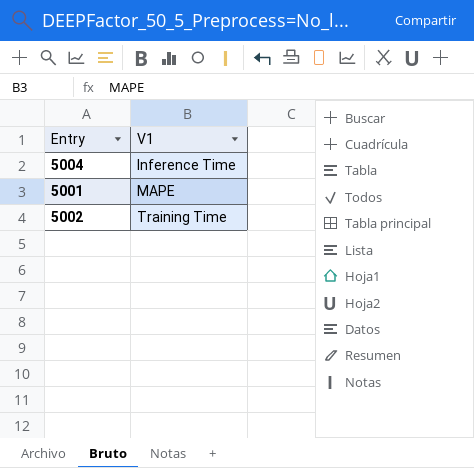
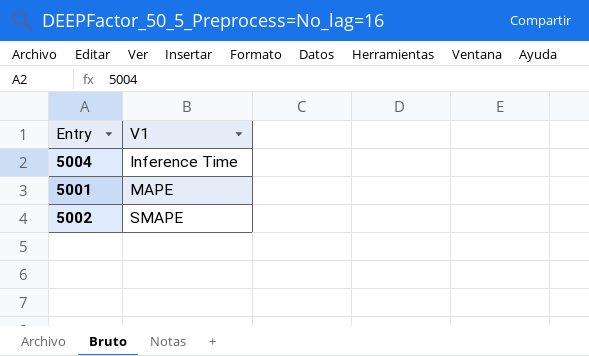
5002 | V1: Training Time -> SMAPE

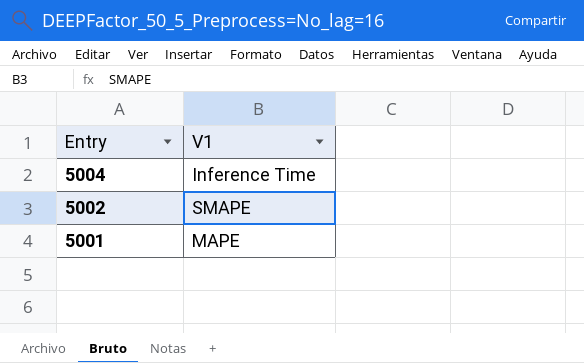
row order: V1 ascending -> Entry descending

